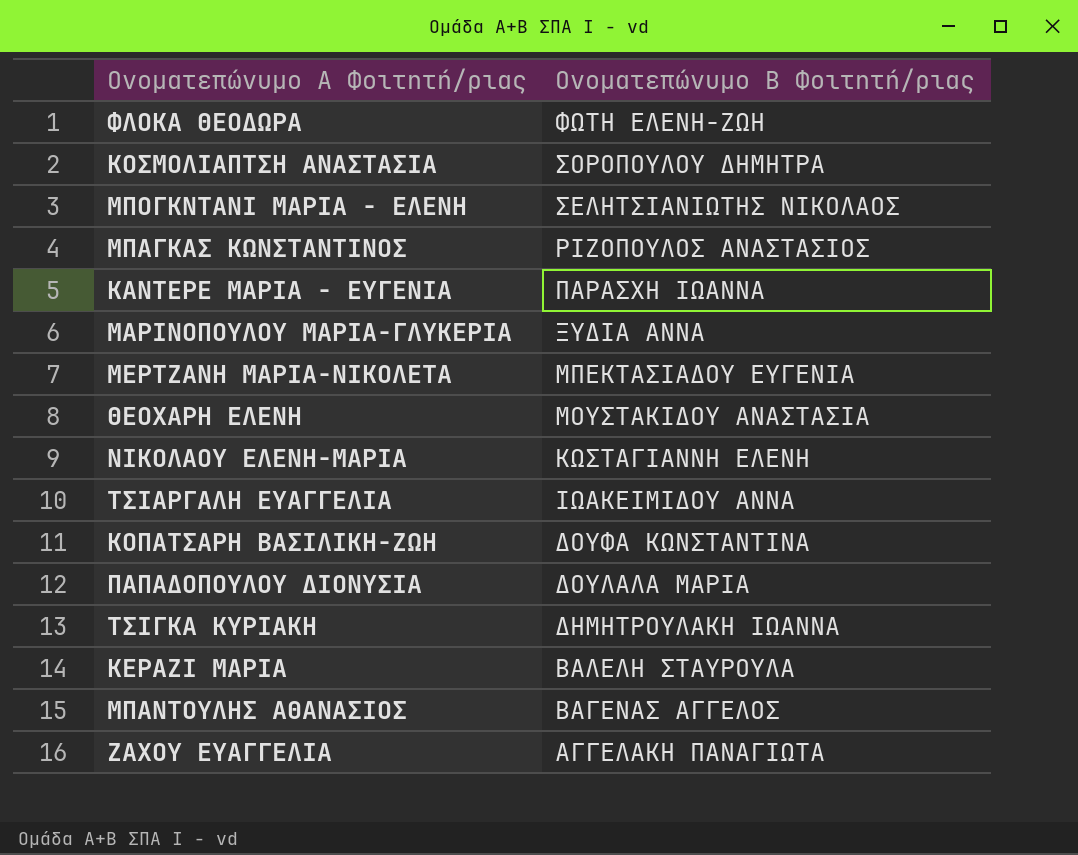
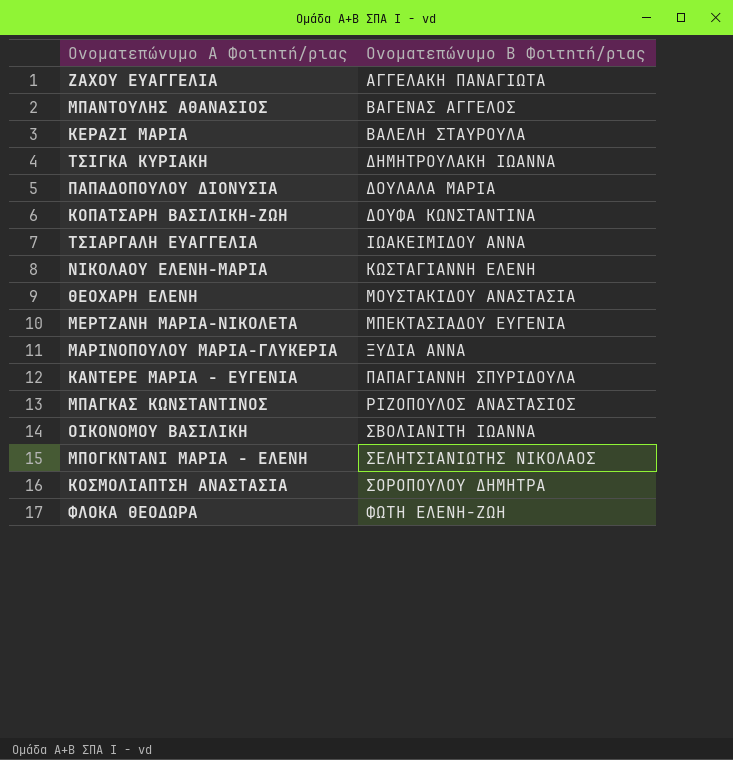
row order: Ονοματεπώνυμο Β Φοιτητή/ριας descending -> Ονοματεπώνυμο Β Φοιτητή/ριας ascending
ΚΑΝΤΕΡΕ ΜΑΡΙΑ - ΕΥΓΕΝΙΑ | Ονοματεπώνυμο Β Φοιτητή/ριας: ΠΑΡΑΣΧΗ ΙΩΑΝΝΑ -> ΠΑΠΑΓΙΑΝΝΗ ΣΠΥΡΙΔΟΥΛΑ
row ΟΙΚΟΝΟΜΟΥ ΒΑΣΙΛΙΚΗ: none -> ΣΒΟΛΙΑΝΙΤΗ ΙΩΑΝΝΑ

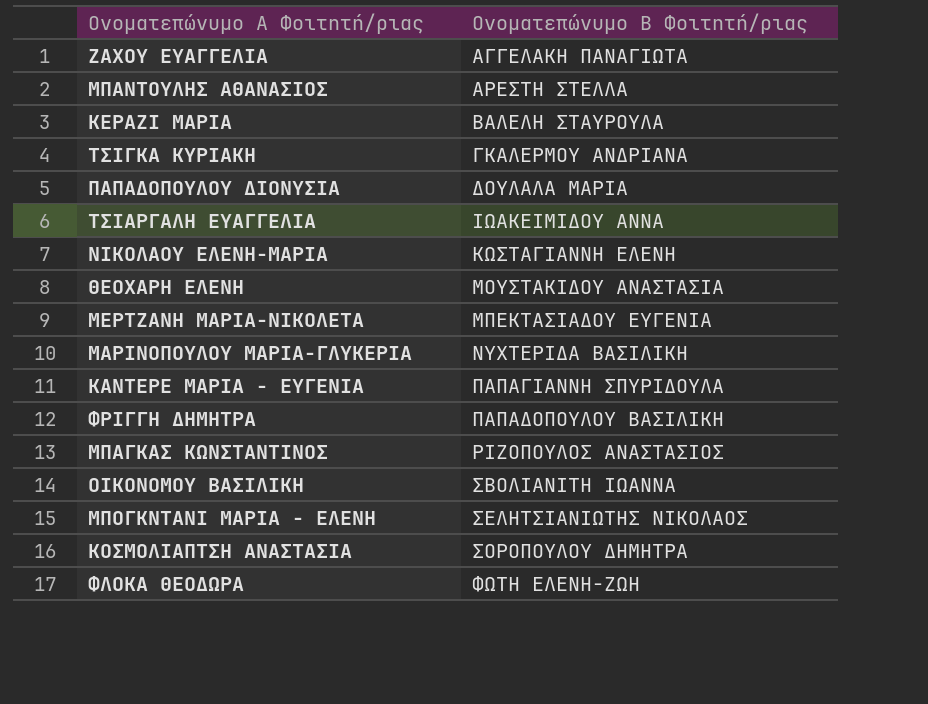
row ΚΟΠΑΤΣΑΡΗ ΒΑΣΙΛΙΚΗ-ΖΩΗ: ΔΟΥΦΑ ΚΩΝΣΤΑΝΤΙΝΑ -> none
ΜΠΑΝΤΟΥΛΗΣ ΑΘΑΝΑΣΙΟΣ | Ονοματεπώνυμο Β Φοιτητή/ριας: ΒΑΓΕΝΑΣ ΑΓΓΕΛΟΣ -> ΑΡΕΣΤΗ ΣΤΕΛΛΑ
ΤΣΙΓΚΑ ΚΥΡΙΑΚΗ | Ονοματεπώνυμο Β Φοιτητή/ριας: ΔΗΜΗΤΡΟΥΛΑΚΗ ΙΩΑΝΝΑ -> ΓΚΑΛΕΡΜΟΥ ΑΝΔΡΙΑΝΑ
ΜΑΡΙΝΟΠΟΥΛΟΥ ΜΑΡΙΑ-ΓΛΥΚΕΡΙΑ | Ονοματεπώνυμο Β Φοιτητή/ριας: ΞΥΔΙΑ ΑΝΝΑ -> ΝΥΧΤΕΡΙΔΑ ΒΑΣΙΛΙΚΗ
row ΦΡΙΓΓΗ ΔΗΜΗΤΡΑ: none -> ΠΑΠΑΔΟΠΟΥΛΟΥ ΒΑΣΙΛΙΚΗ

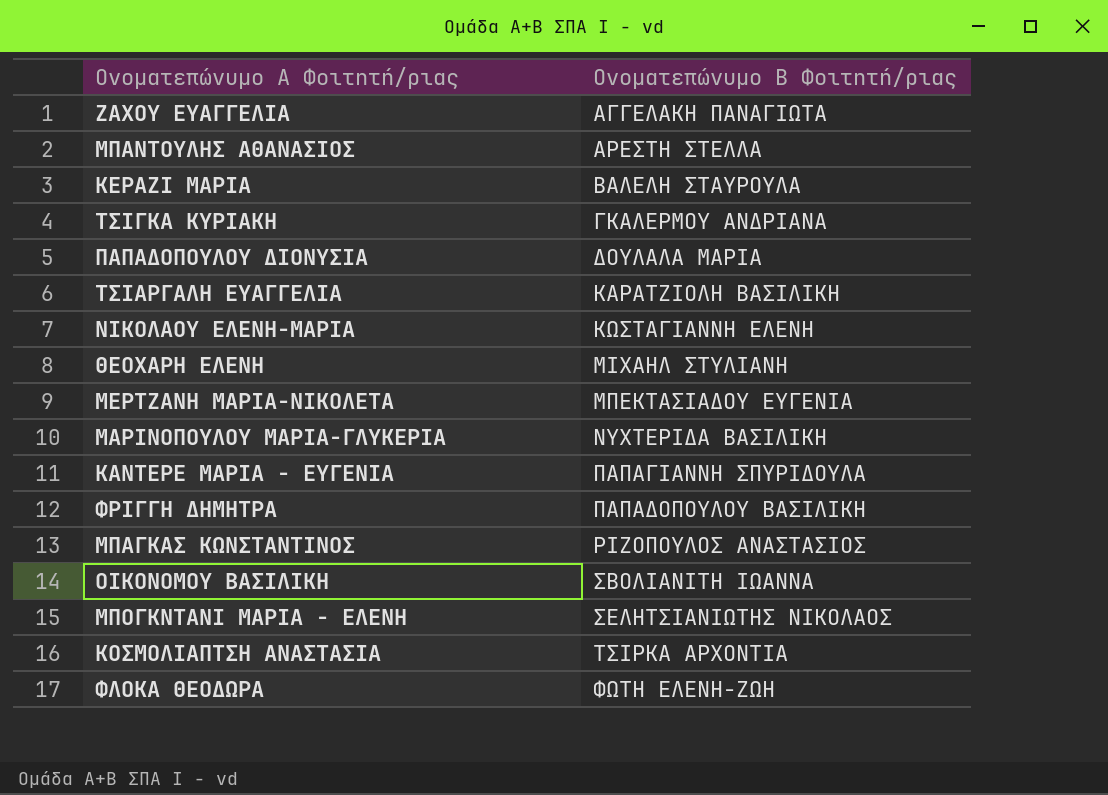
ΤΣΙΑΡΓΑΛΗ ΕΥΑΓΓΕΛΙΑ | Ονοματεπώνυμο Β Φοιτητή/ριας: ΙΩΑΚΕΙΜΙΔΟΥ ΑΝΝΑ -> ΚΑΡΑΤΖΙΟΛΗ ΒΑΣΙΛΙΚΗ
ΘΕΟΧΑΡΗ ΕΛΕΝΗ | Ονοματεπώνυμο Β Φοιτητή/ριας: ΜΟΥΣΤΑΚΙΔΟΥ ΑΝΑΣΤΑΣΙΑ -> ΜΙΧΑΗΛ ΣΤΥΛΙΑΝΗ
ΚΟΣΜΟΛΙΑΠΤΣΗ ΑΝΑΣΤΑΣΙΑ | Ονοματεπώνυμο Β Φοιτητή/ριας: ΣΟΡΟΠΟΥΛΟΥ ΔΗΜΗΤΡΑ -> ΤΣΙΡΚΑ ΑΡΧΟΝΤΙΑ

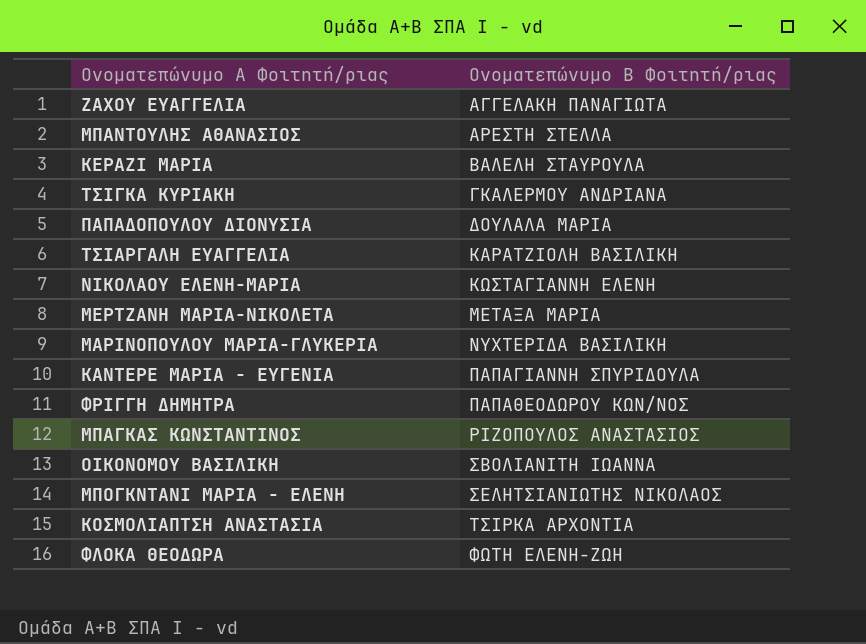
row ΘΕΟΧΑΡΗ ΕΛΕΝΗ: ΜΙΧΑΗΛ ΣΤΥΛΙΑΝΗ -> none
ΜΕΡΤΖΑΝΗ ΜΑΡΙΑ-ΝΙΚΟΛΕΤΑ | Ονοματεπώνυμο Β Φοιτητή/ριας: ΜΠΕΚΤΑΣΙΑΔΟΥ ΕΥΓΕΝΙΑ -> ΜΕΤΑΞΑ ΜΑΡΙΑ
ΦΡΙΓΓΗ ΔΗΜΗΤΡΑ | Ονοματεπώνυμο Β Φοιτητή/ριας: ΠΑΠΑΔΟΠΟΥΛΟΥ ΒΑΣΙΛΙΚΗ -> ΠΑΠΑΘΕΟΔΩΡΟΥ ΚΩΝ/ΝΟΣ

